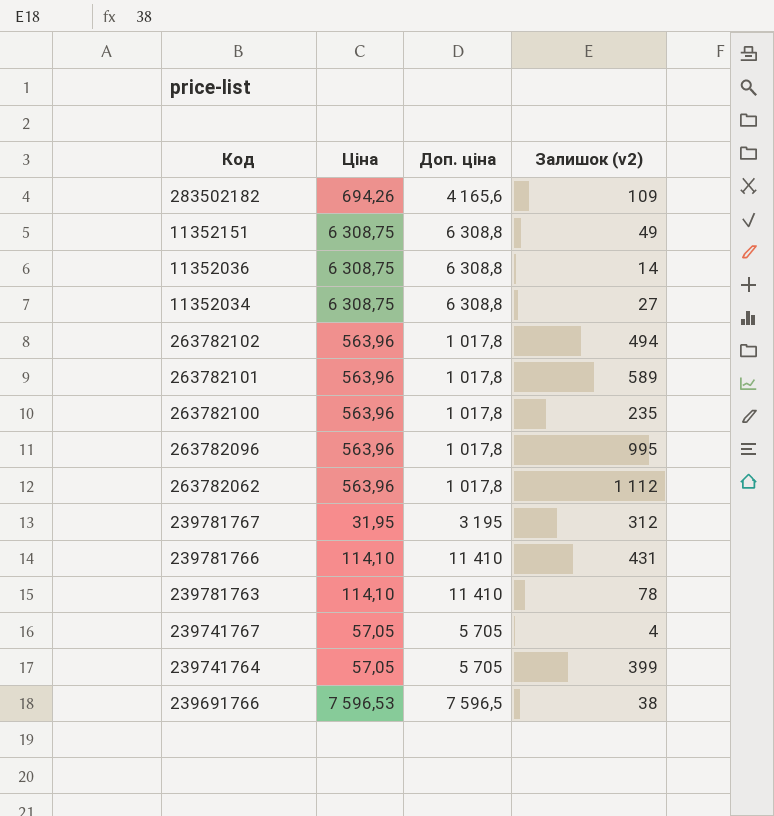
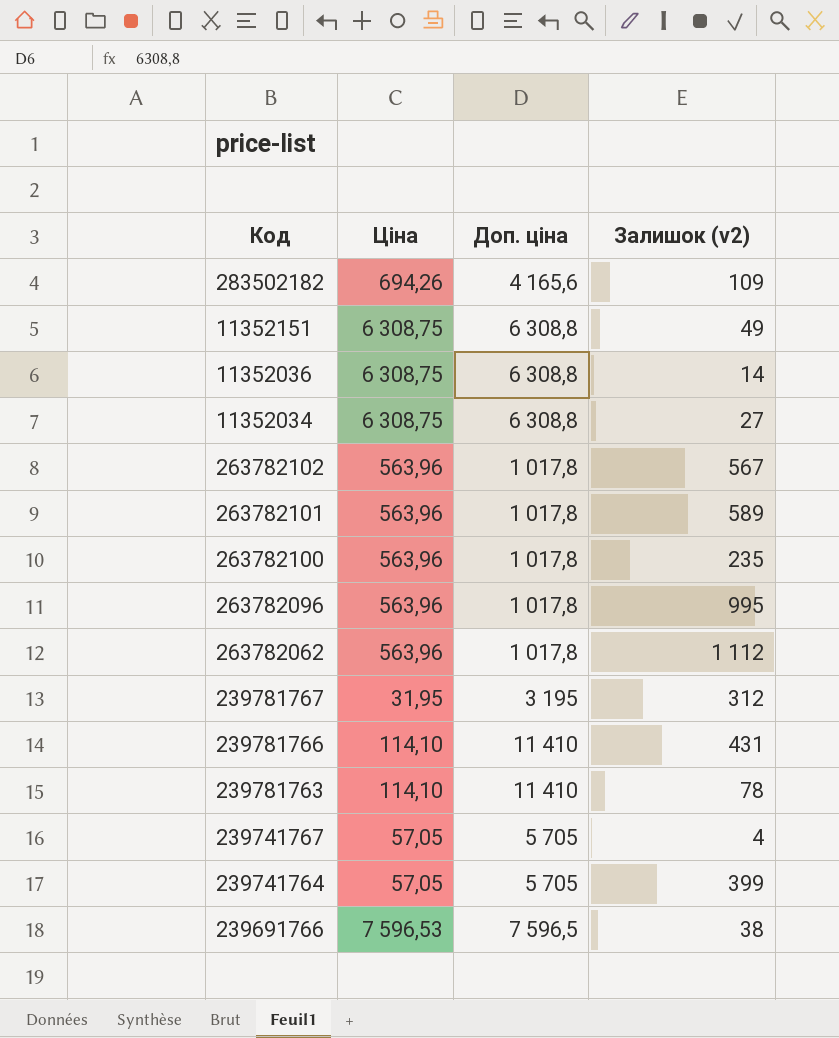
263782102 | Залишок (v2): 494 -> 567

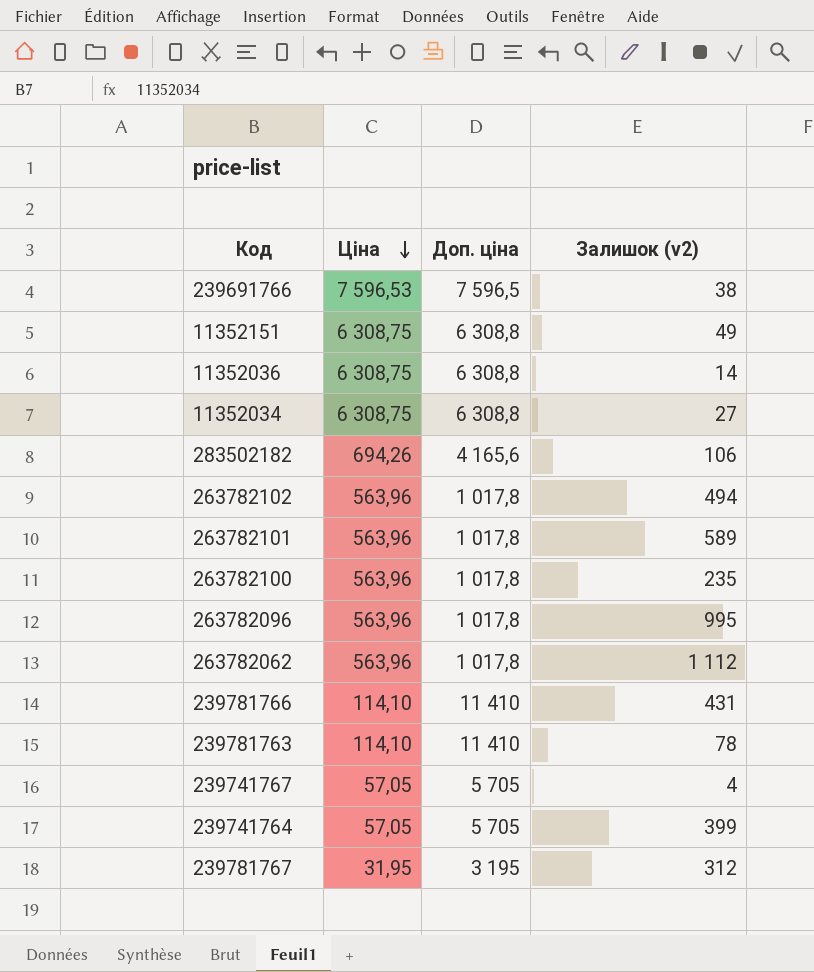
row order: none -> Ціна descending
283502182 | Залишок (v2): 109 -> 106
263782102 | Залишок (v2): 567 -> 494

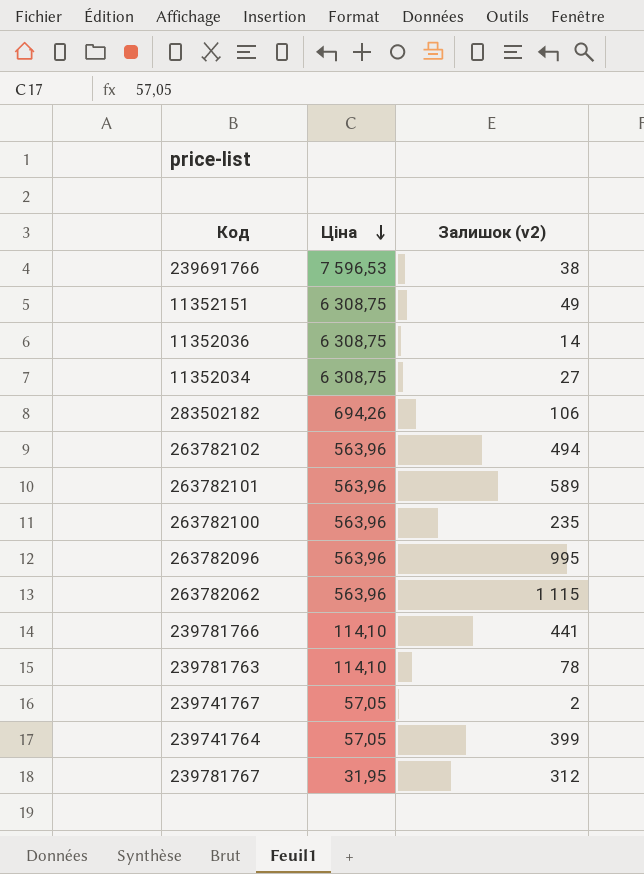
column Доп. ціна | position: 3 -> none
263782062 | Залишок (v2): 1 112 -> 1 115
239781766 | Залишок (v2): 431 -> 441
239741767 | Залишок (v2): 4 -> 2

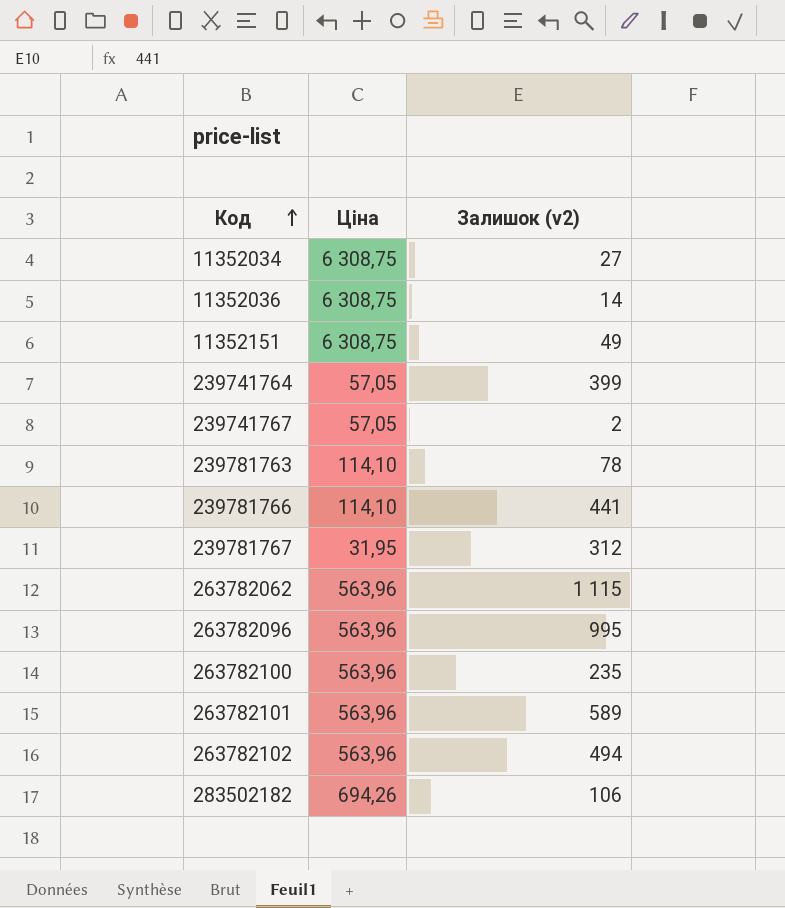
row order: Ціна descending -> Код ascending
row 239691766: 7 596,53 | 38 -> none

